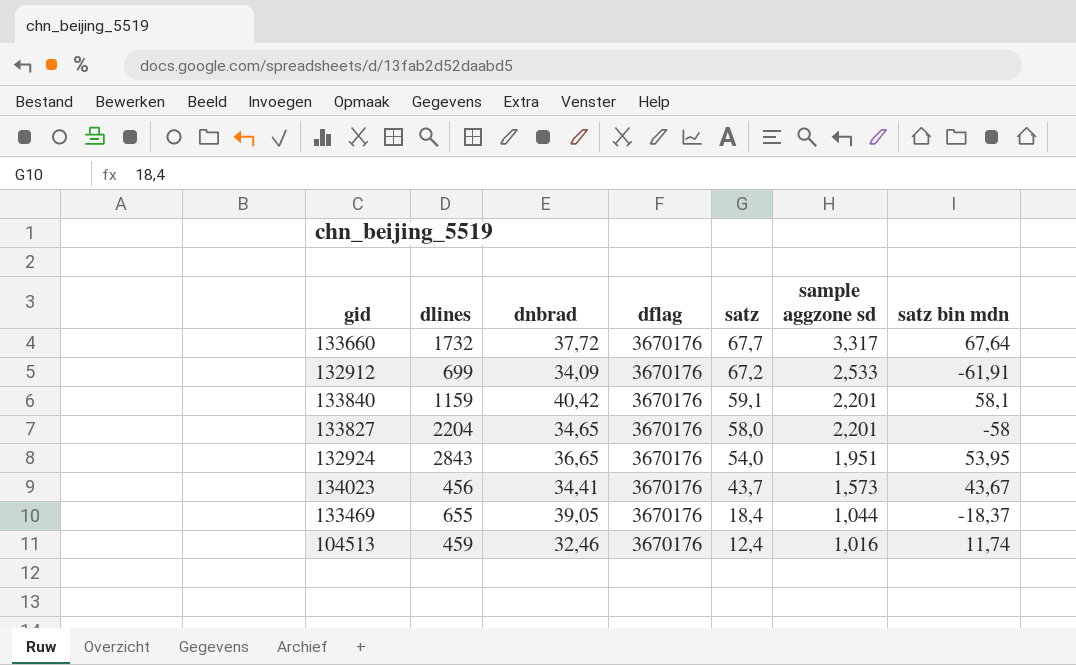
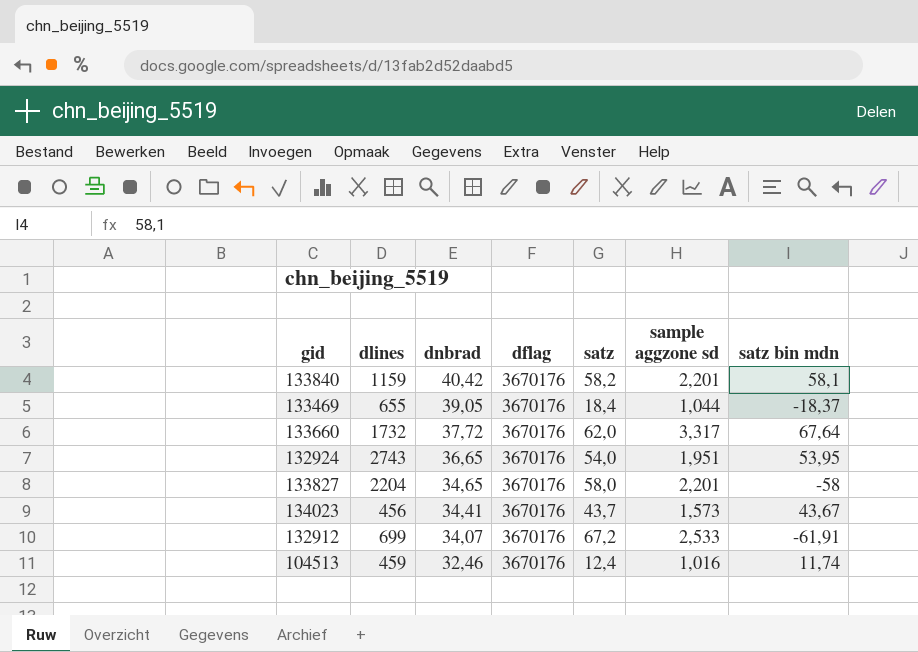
row order: satz descending -> dnbrad descending
133840 | satz: 59,1 -> 58,2
133660 | satz: 67,7 -> 62,0
132924 | dlines: 2843 -> 2743
132912 | dnbrad: 34,09 -> 34,07

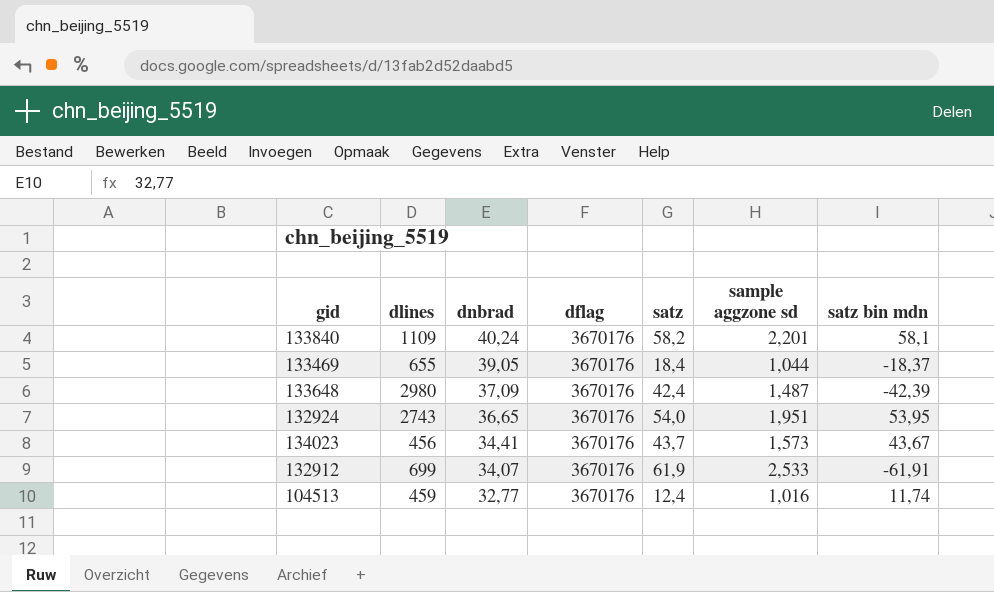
row 133660: 1732 | 37,72 | 3670176 | 62,0 | 3,317 | 67,64 -> none
row 133827: 2204 | 34,65 | 3670176 | 58,0 | 2,201 | -58 -> none
133840 | dlines: 1159 -> 1109
133840 | dnbrad: 40,42 -> 40,24
row 133648: none -> 2980 | 37,09 | 3670176 | 42,4 | 1,487 | -42,39
132912 | satz: 67,2 -> 61,9
104513 | dnbrad: 32,46 -> 32,77

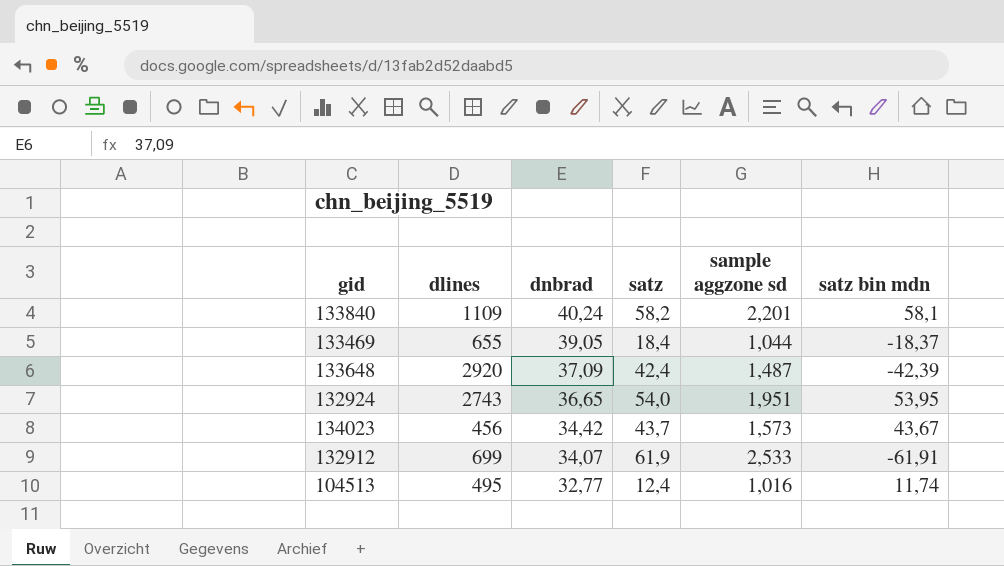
column dflag | position: 4 -> none
133648 | dlines: 2980 -> 2920
134023 | dnbrad: 34,41 -> 34,42
104513 | dlines: 459 -> 495

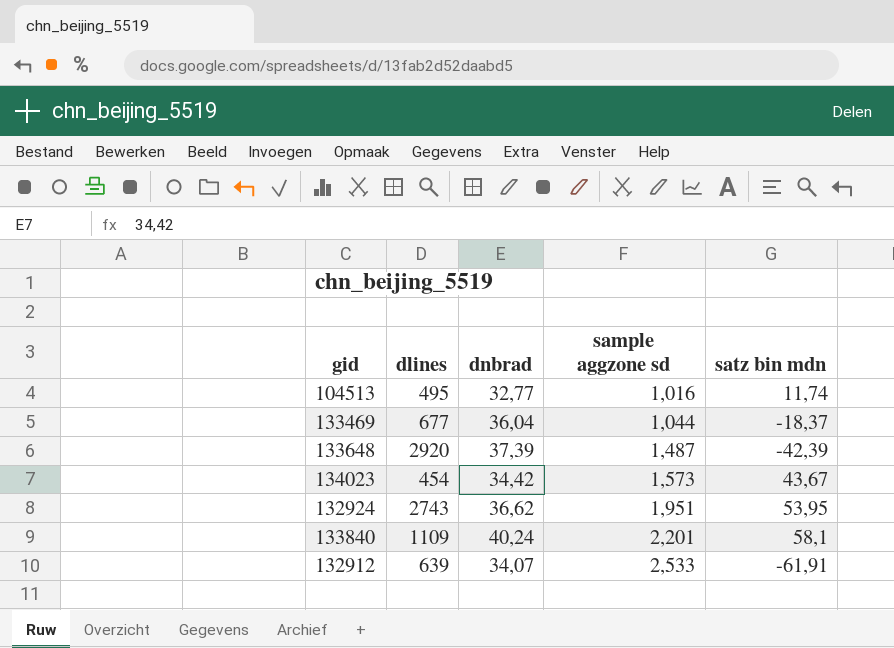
row order: dnbrad descending -> sample aggzone sd ascending
column satz | position: 4 -> none
133469 | dlines: 655 -> 677
133469 | dnbrad: 39,05 -> 36,04
133648 | dnbrad: 37,09 -> 37,39
134023 | dlines: 456 -> 454
132924 | dnbrad: 36,65 -> 36,62
132912 | dlines: 699 -> 639

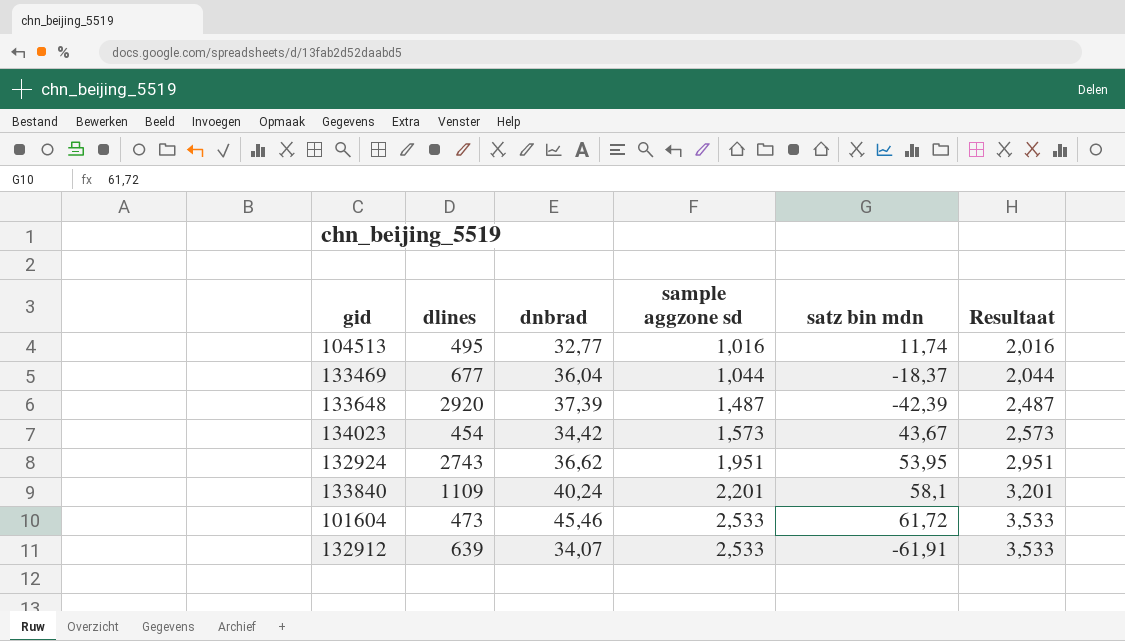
column Resultaat | formula: none -> [sample aggzone sd] + 1
row 101604: none -> 473 | 45,46 | 2,533 | 61,72 | 3,533

